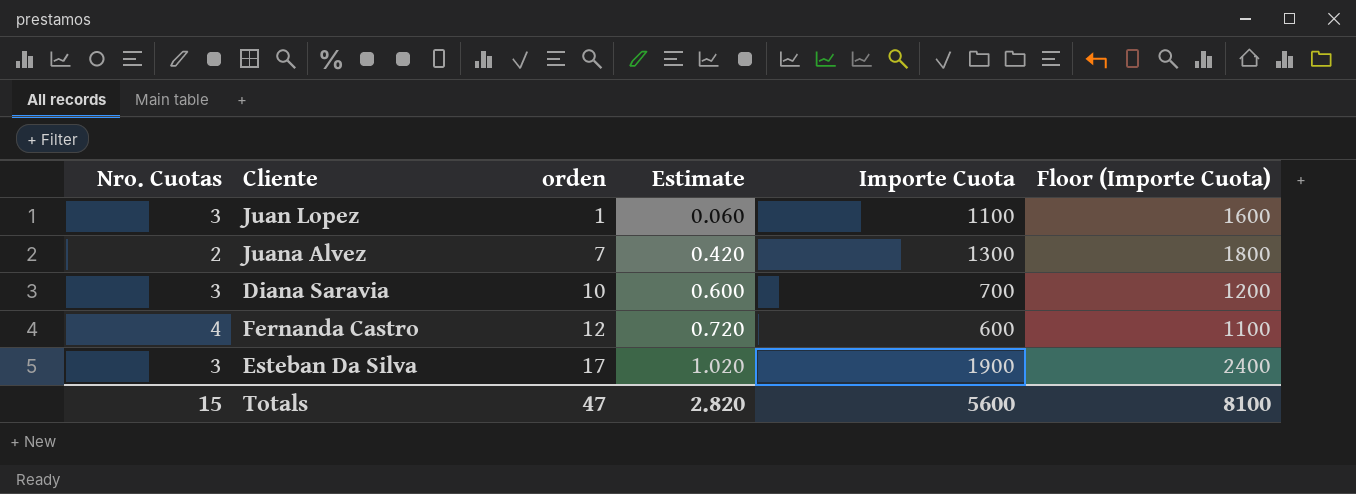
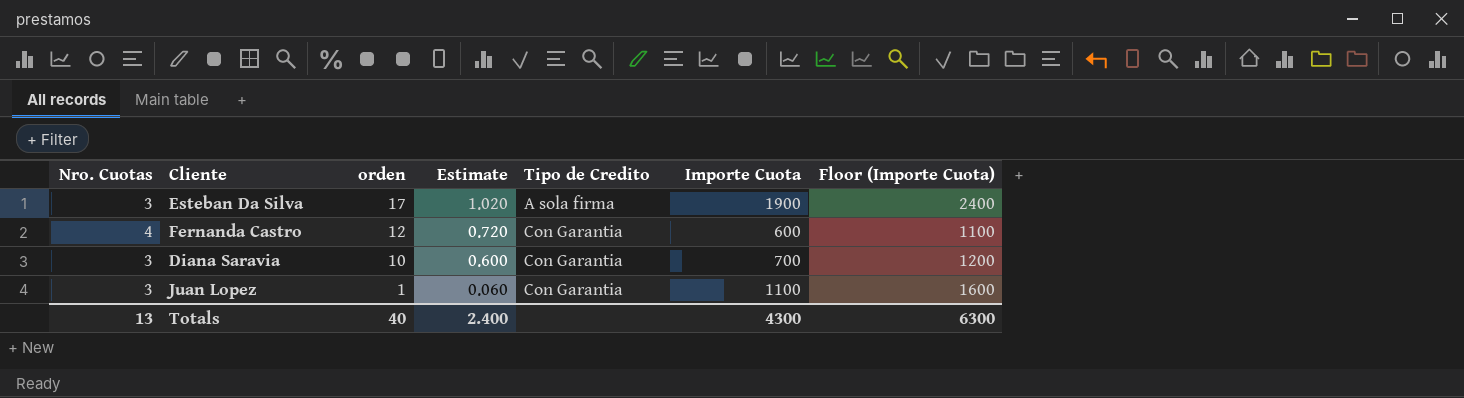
row order: orden ascending -> orden descending
column Tipo de Credito | position: none -> 5
row Juana Alvez: 2 | 7 | 0.420 | 1300 | 1800 -> none
Totals | Nro. Cuotas: 15 -> 13
Totals | orden: 47 -> 40
Totals | Estimate: 2.820 -> 2.400
Totals | Importe Cuota: 5600 -> 4300
Totals | Floor (Importe Cuota): 8100 -> 6300

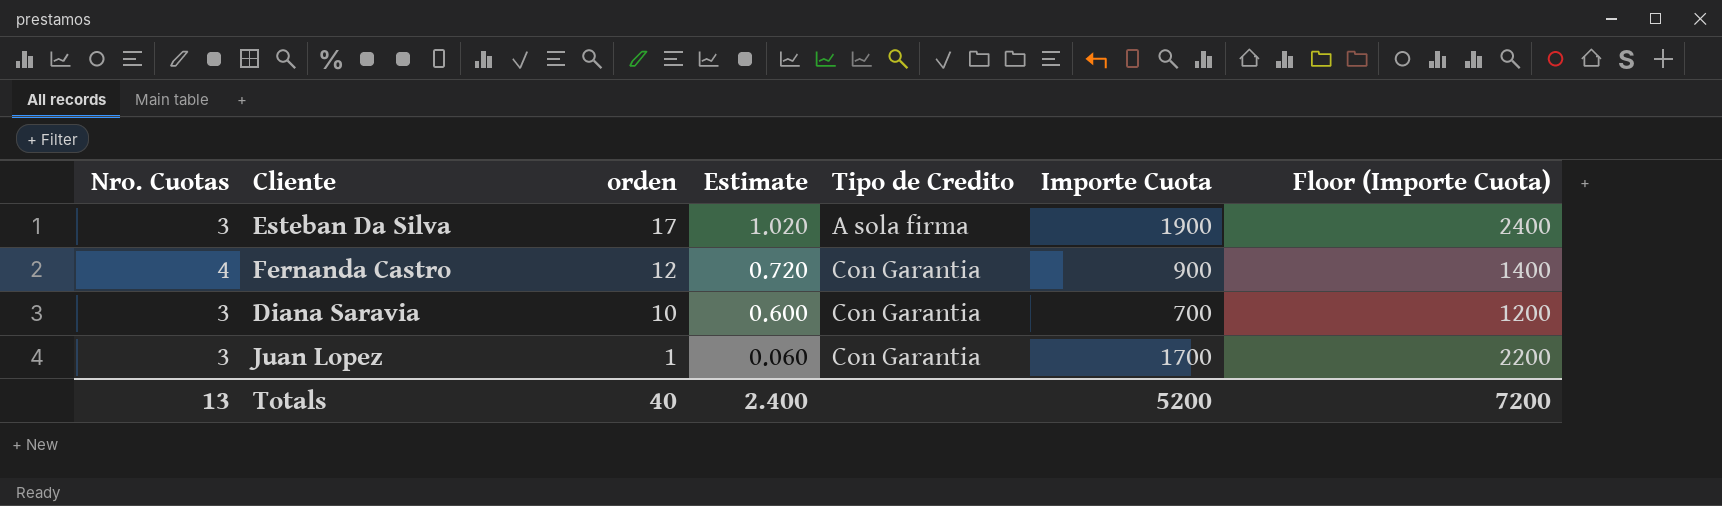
Fernanda Castro | Importe Cuota: 600 -> 900
Fernanda Castro | Floor (Importe Cuota): 1100 -> 1400
Juan Lopez | Importe Cuota: 1100 -> 1700
Juan Lopez | Floor (Importe Cuota): 1600 -> 2200
Totals | Importe Cuota: 4300 -> 5200
Totals | Floor (Importe Cuota): 6300 -> 7200

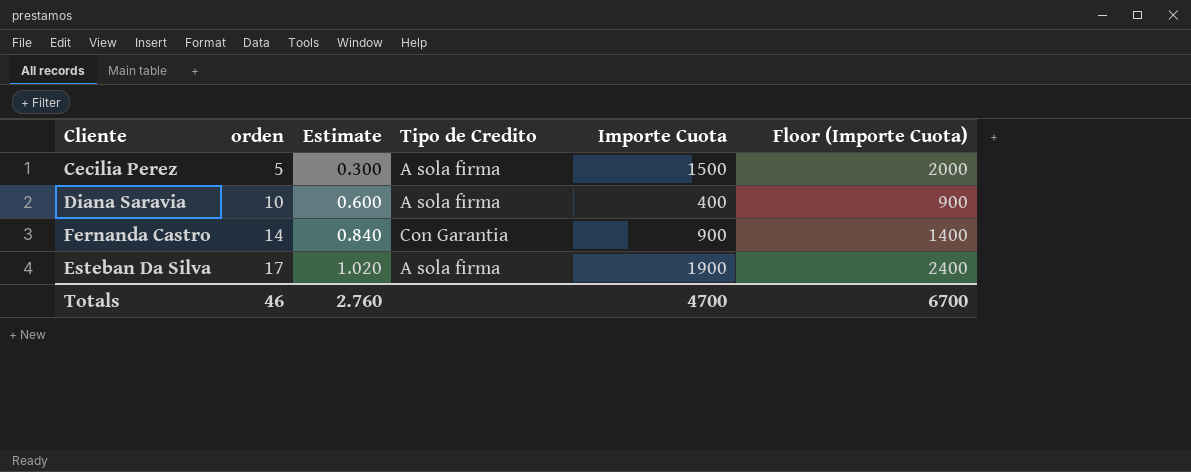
row order: orden descending -> orden ascending
column Nro. Cuotas | position: 1 -> none
row Juan Lopez: 3 | 1 | 0.060 | Con Garantia | 1700 | 2200 -> none
row Cecilia Perez: none -> 5 | 0.300 | A sola firma | 1500 | 2000
Diana Saravia | Tipo de Credito: Con Garantia -> A sola firma
Diana Saravia | Importe Cuota: 700 -> 400
Diana Saravia | Floor (Importe Cuota): 1200 -> 900
Fernanda Castro | orden: 12 -> 14
Fernanda Castro | Estimate: 0.720 -> 0.840
Totals | orden: 40 -> 46
Totals | Estimate: 2.400 -> 2.760
Totals | Importe Cuota: 5200 -> 4700
Totals | Floor (Importe Cuota): 7200 -> 6700

